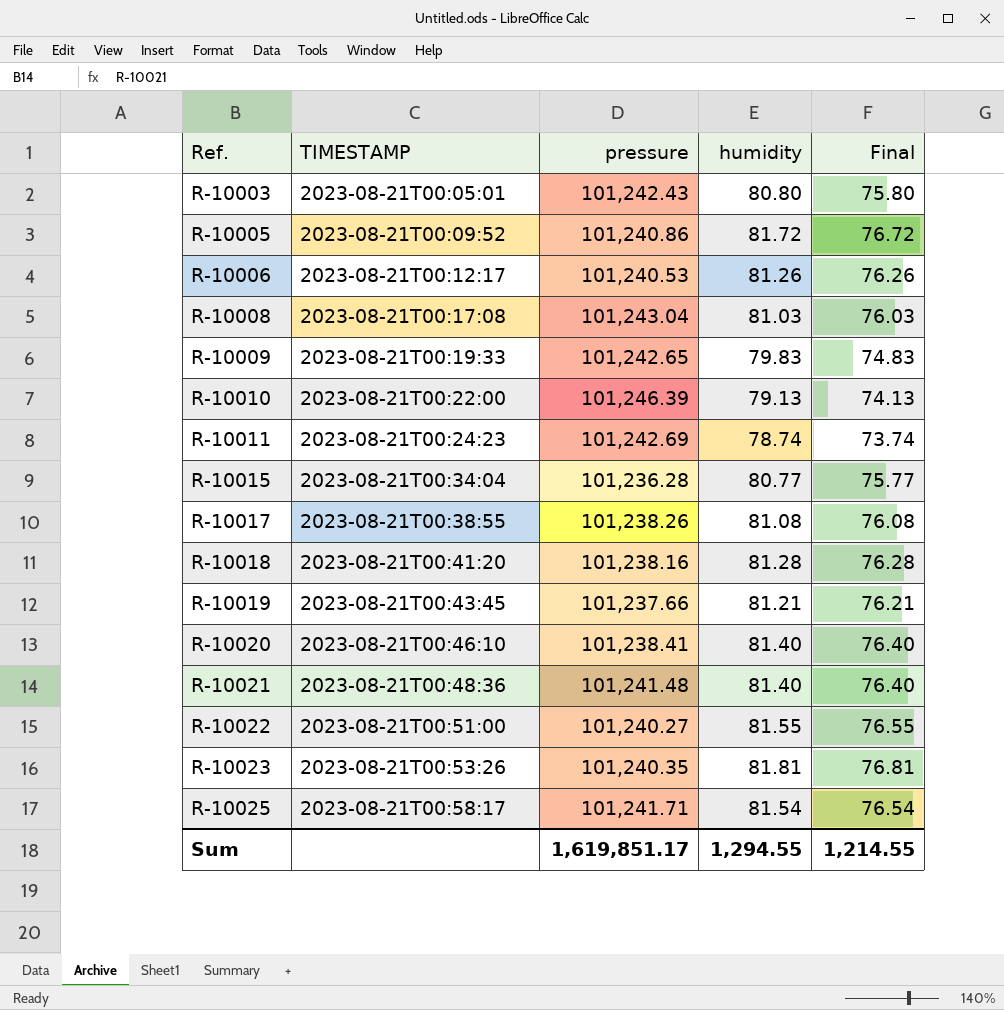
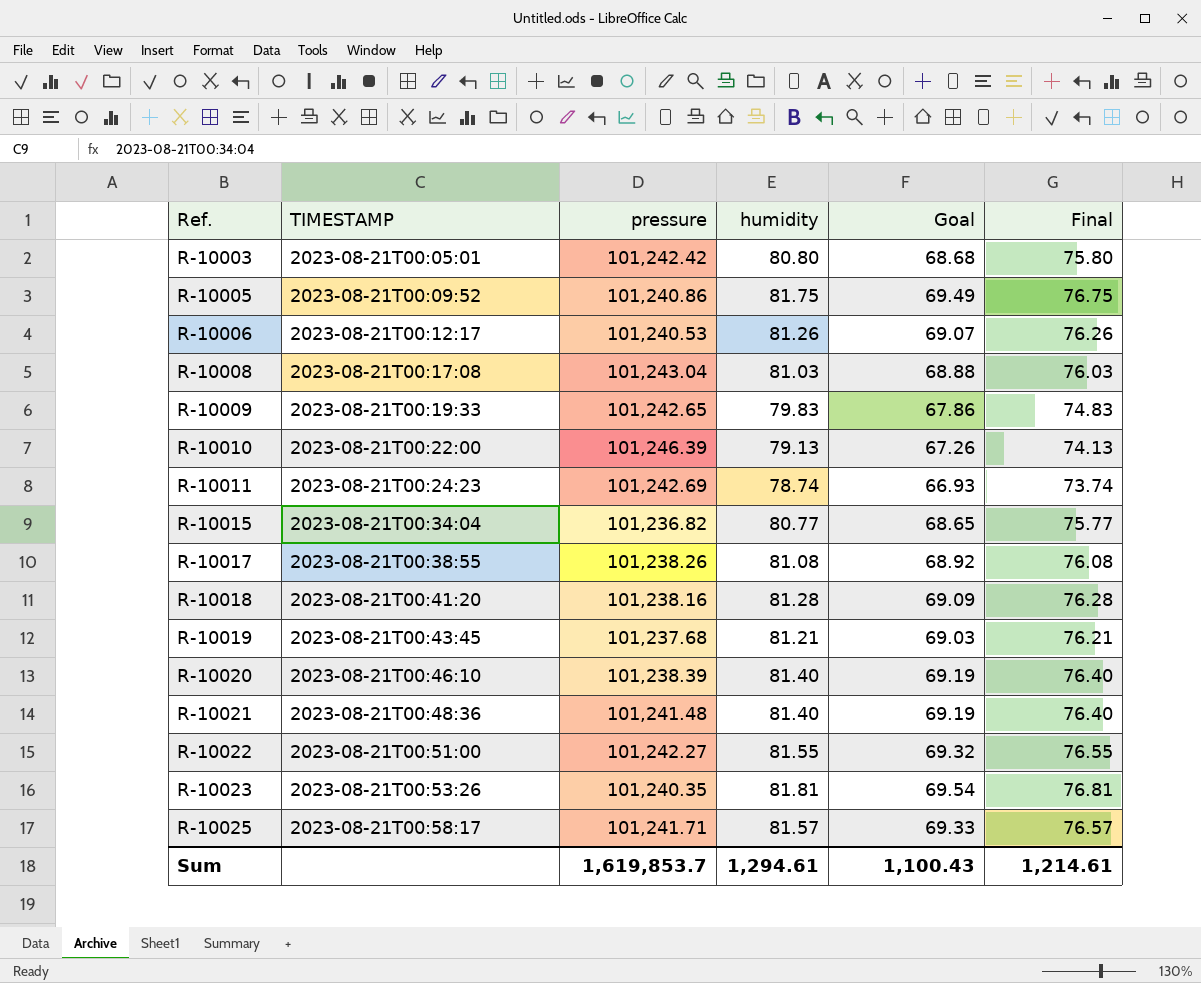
column Goal | formula: none -> [humidity] * 0.85
R-10003 | pressure: 101,242.43 -> 101,242.42
R-10005 | humidity: 81.72 -> 81.75
R-10005 | Final: 76.72 -> 76.75
R-10015 | pressure: 101,236.28 -> 101,236.82
R-10019 | pressure: 101,237.66 -> 101,237.68
R-10020 | pressure: 101,238.41 -> 101,238.39
R-10022 | pressure: 101,240.27 -> 101,242.27
R-10025 | humidity: 81.54 -> 81.57
R-10025 | Final: 76.54 -> 76.57
Sum | pressure: 1,619,851.17 -> 1,619,853.7
Sum | humidity: 1,294.55 -> 1,294.61
Sum | Final: 1,214.55 -> 1,214.61

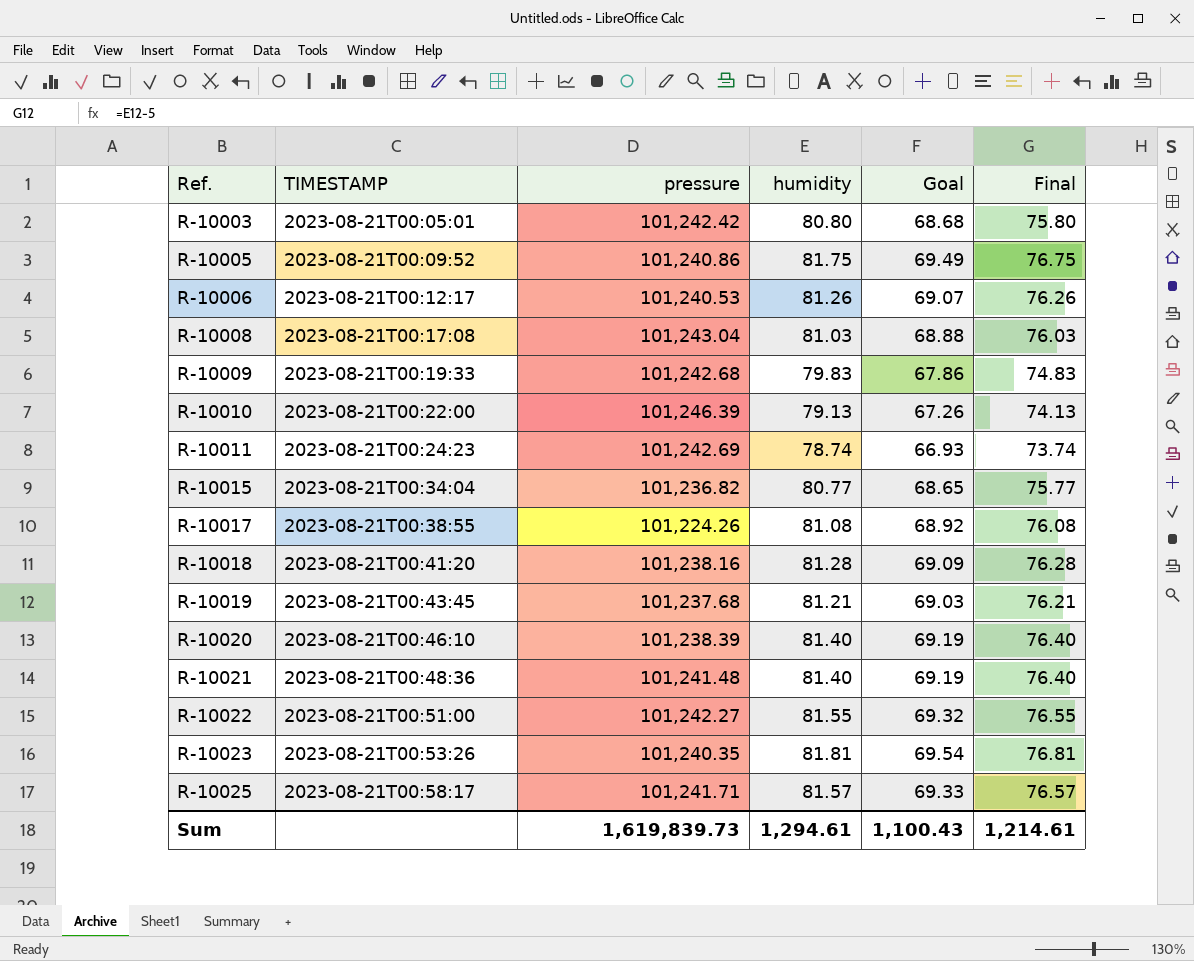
R-10009 | pressure: 101,242.65 -> 101,242.68
R-10017 | pressure: 101,238.26 -> 101,224.26
Sum | pressure: 1,619,853.7 -> 1,619,839.73

